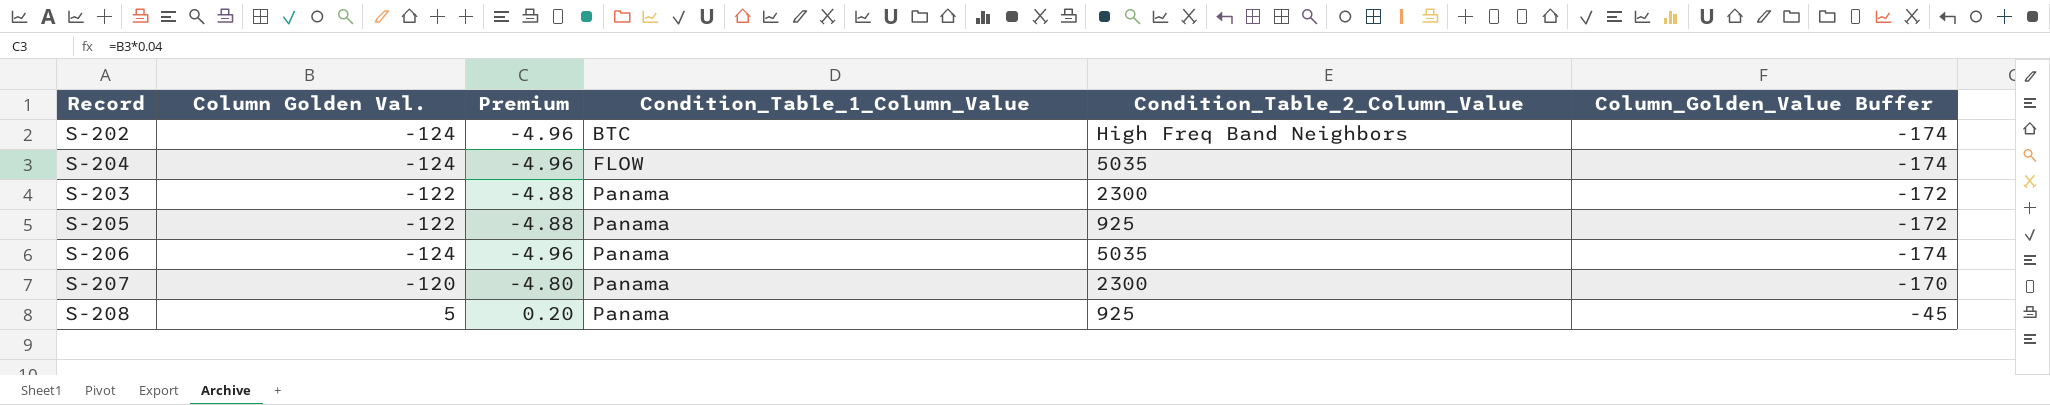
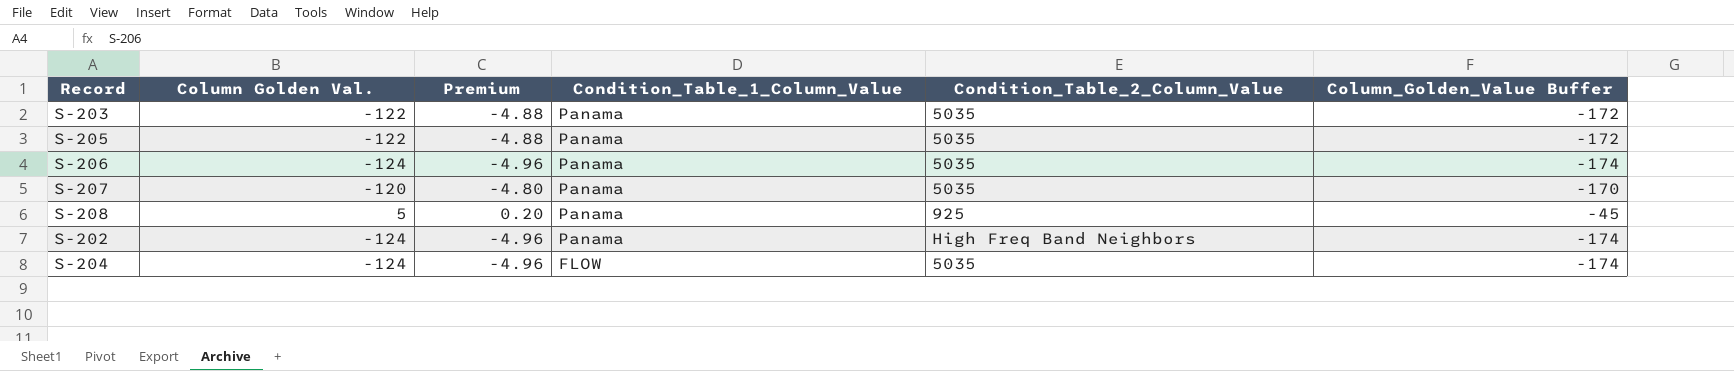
row order: Condition_Table_1_Column_Value ascending -> Condition_Table_1_Column_Value descending
S-203 | Condition_Table_2_Column_Value: 2300 -> 5035
S-205 | Condition_Table_2_Column_Value: 925 -> 5035
S-207 | Condition_Table_2_Column_Value: 2300 -> 5035
S-202 | Condition_Table_1_Column_Value: BTC -> Panama

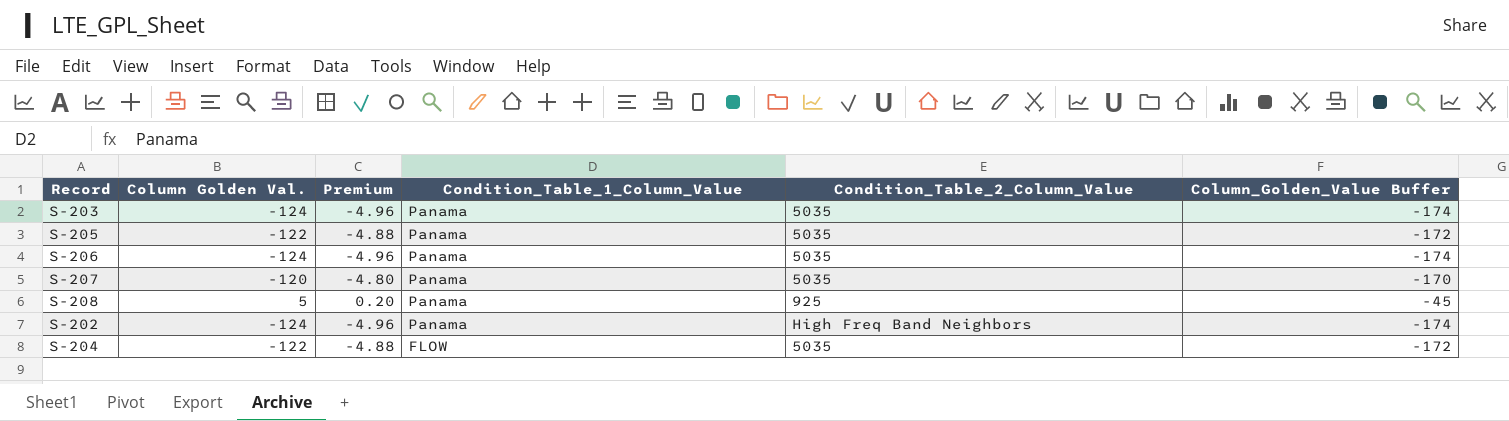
S-203 | Column Golden Val.: -122 -> -124
S-203 | Premium: -4.88 -> -4.96
S-203 | Column_Golden_Value Buffer: -172 -> -174
S-204 | Column Golden Val.: -124 -> -122
S-204 | Premium: -4.96 -> -4.88
S-204 | Column_Golden_Value Buffer: -174 -> -172

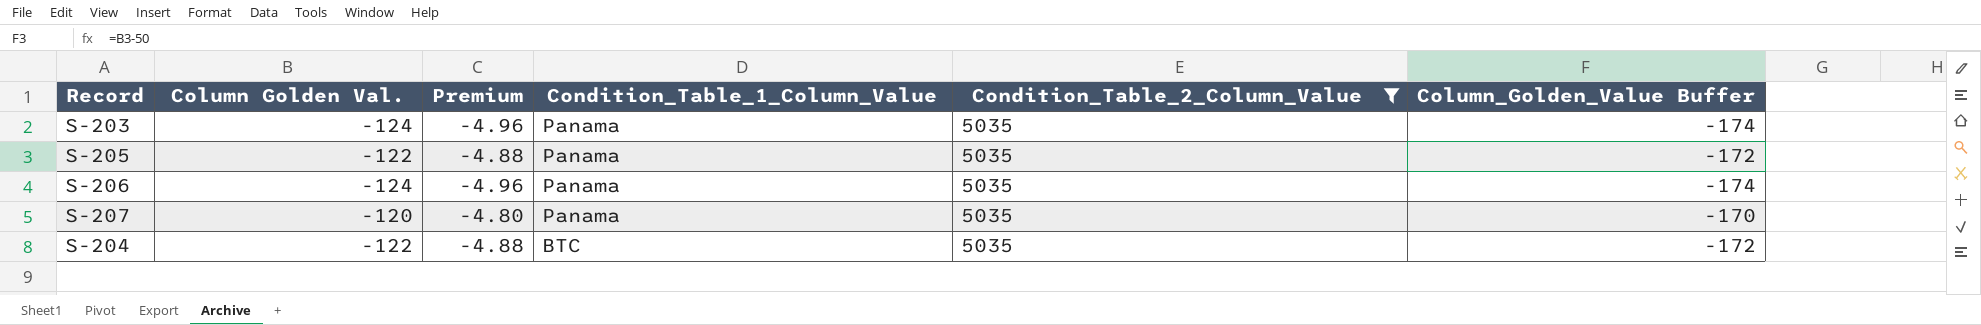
filter: none -> Condition_Table_2_Column_Value = 5035
S-204 | Condition_Table_1_Column_Value: FLOW -> BTC

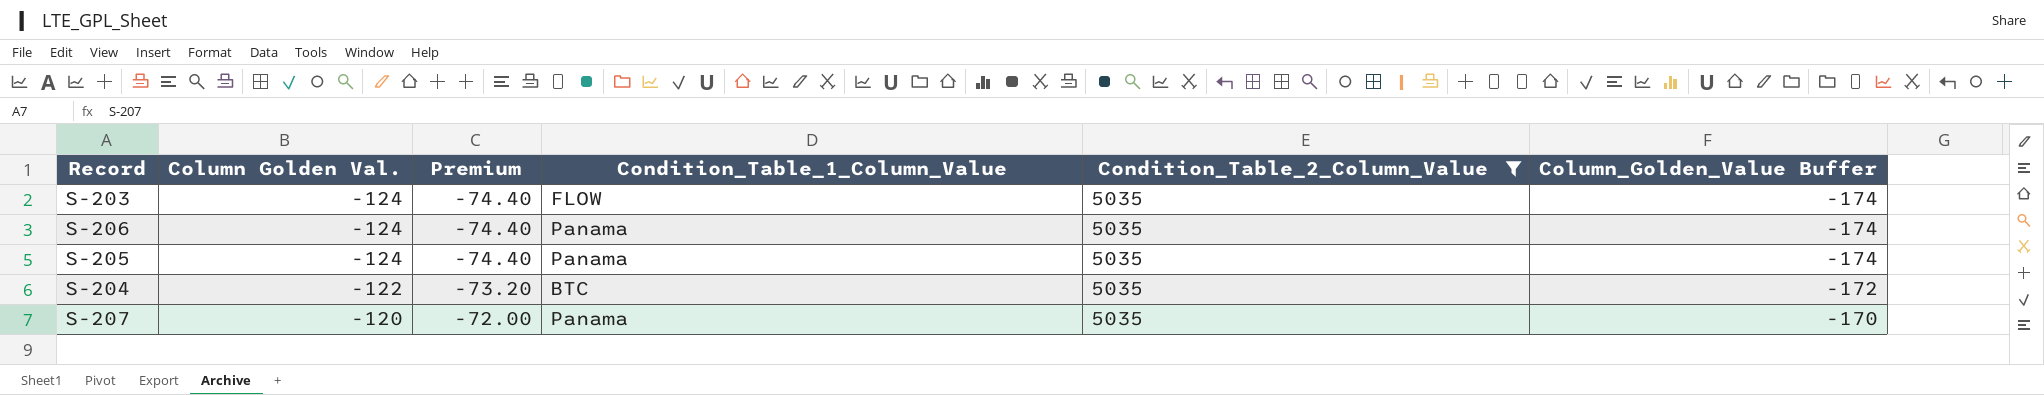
row order: Condition_Table_1_Column_Value descending -> Column Golden Val. ascending
column Premium | formula: [Column Golden Val.] * 0.04 -> [Column Golden Val.] * 0.6
S-203 | Condition_Table_1_Column_Value: Panama -> FLOW
S-205 | Column Golden Val.: -122 -> -124
S-205 | Column_Golden_Value Buffer: -172 -> -174

